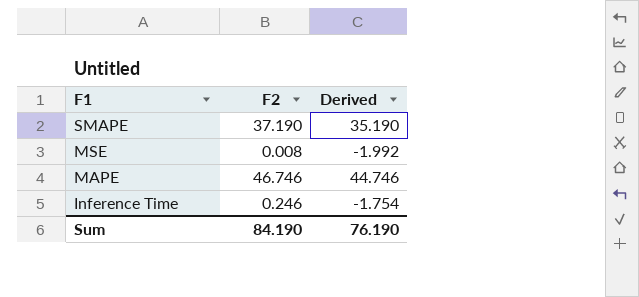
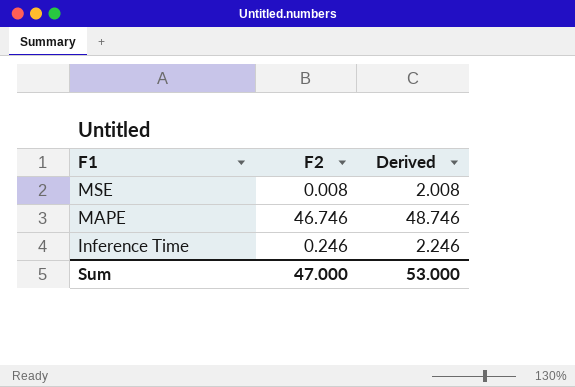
column Derived | formula: [F2] - 2 -> [F2] + 2
row SMAPE: 37.190 | 35.190 -> none
Sum | F2: 84.190 -> 47.000
Sum | Derived: 76.190 -> 53.000

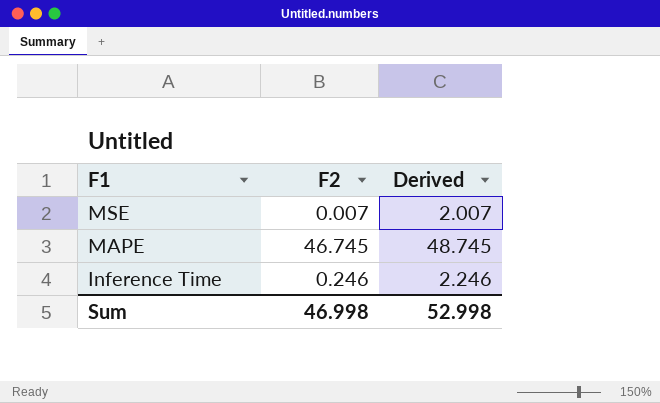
MSE | F2: 0.008 -> 0.007
MSE | Derived: 2.008 -> 2.007
MAPE | F2: 46.746 -> 46.745
MAPE | Derived: 48.746 -> 48.745
Sum | F2: 47.000 -> 46.998
Sum | Derived: 53.000 -> 52.998

